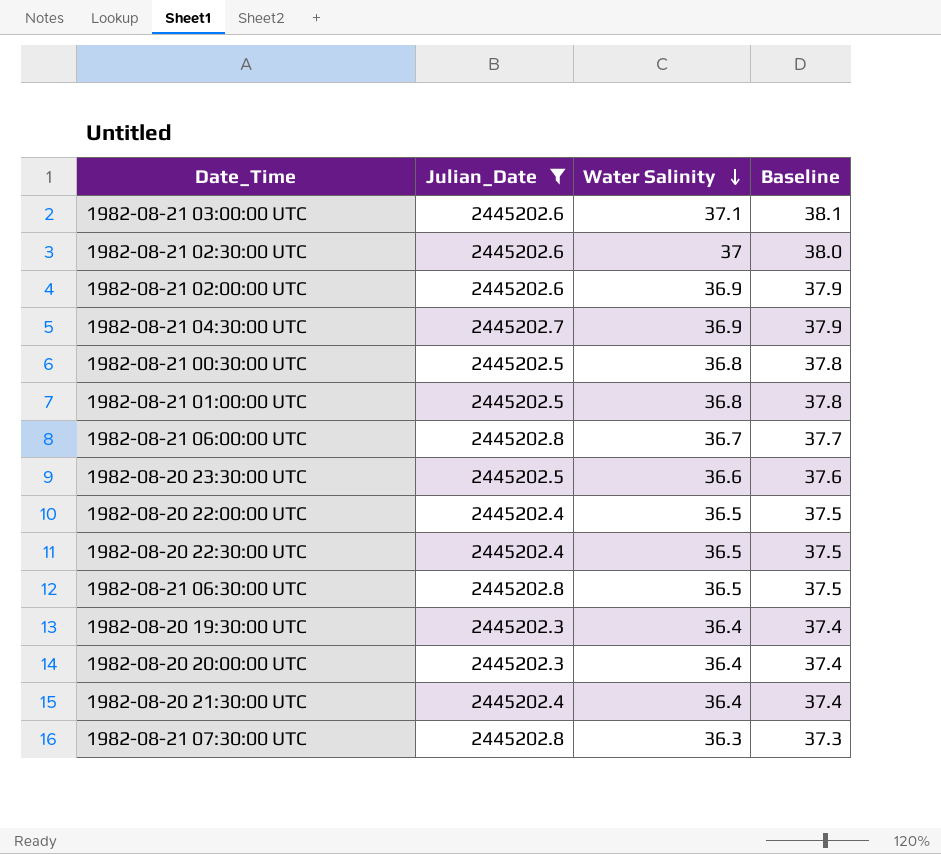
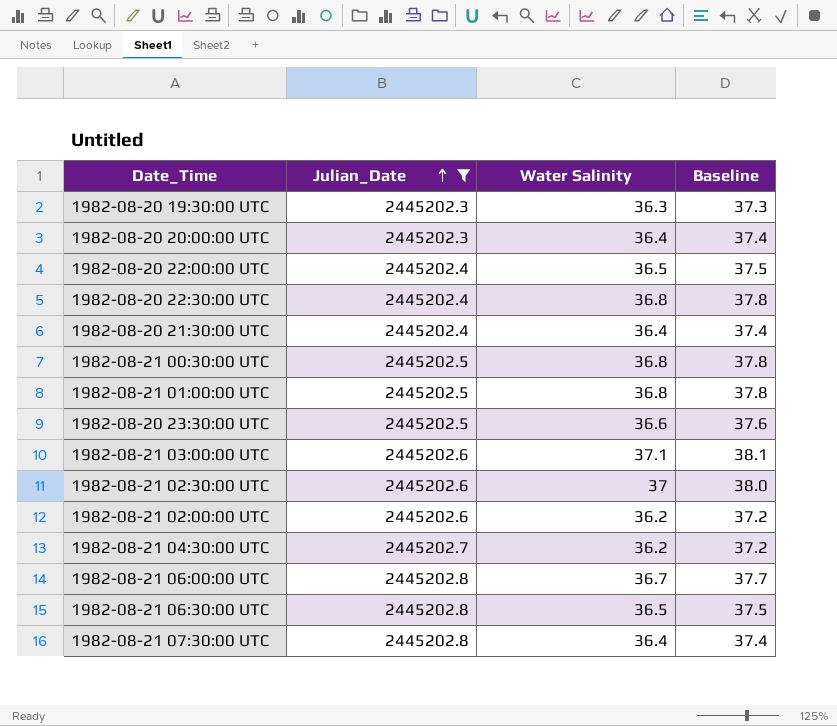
row order: Water Salinity descending -> Julian_Date ascending
1982-08-20 19:30:00 UTC | Water Salinity: 36.4 -> 36.3
1982-08-20 19:30:00 UTC | Baseline: 37.4 -> 37.3
1982-08-20 22:30:00 UTC | Water Salinity: 36.5 -> 36.8
1982-08-20 22:30:00 UTC | Baseline: 37.5 -> 37.8
1982-08-21 02:00:00 UTC | Water Salinity: 36.9 -> 36.2
1982-08-21 02:00:00 UTC | Baseline: 37.9 -> 37.2
1982-08-21 04:30:00 UTC | Water Salinity: 36.9 -> 36.2
1982-08-21 04:30:00 UTC | Baseline: 37.9 -> 37.2
1982-08-21 07:30:00 UTC | Water Salinity: 36.3 -> 36.4
1982-08-21 07:30:00 UTC | Baseline: 37.3 -> 37.4

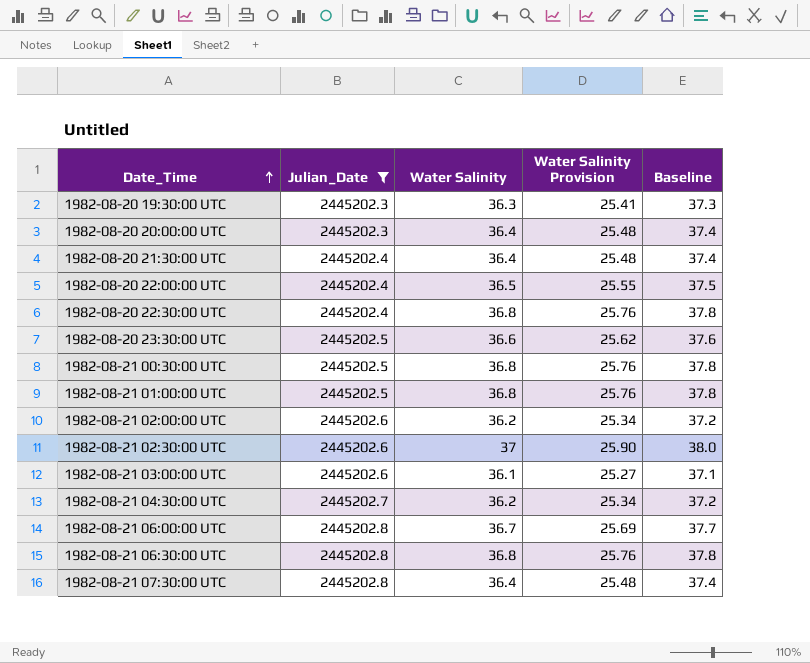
row order: Julian_Date ascending -> Date_Time ascending
column Water Salinity Provision | formula: none -> [Water Salinity] * 0.7
1982-08-21 03:00:00 UTC | Water Salinity: 37.1 -> 36.1
1982-08-21 03:00:00 UTC | Baseline: 38.1 -> 37.1
1982-08-21 06:30:00 UTC | Water Salinity: 36.5 -> 36.8
1982-08-21 06:30:00 UTC | Baseline: 37.5 -> 37.8

